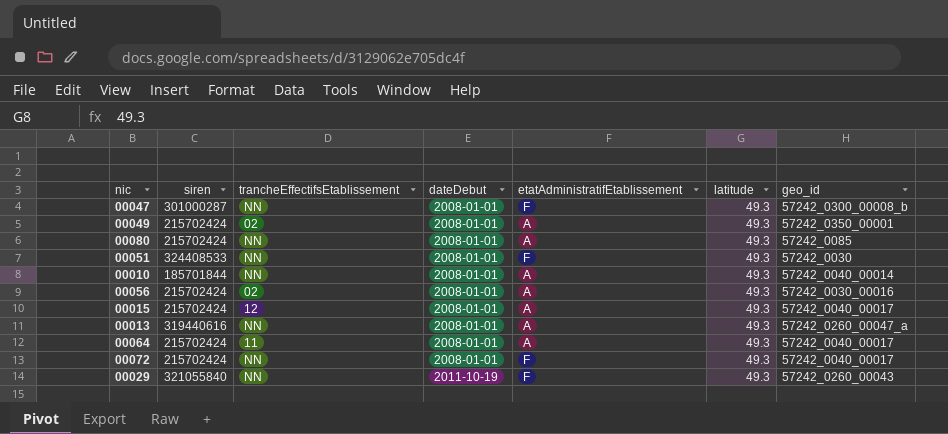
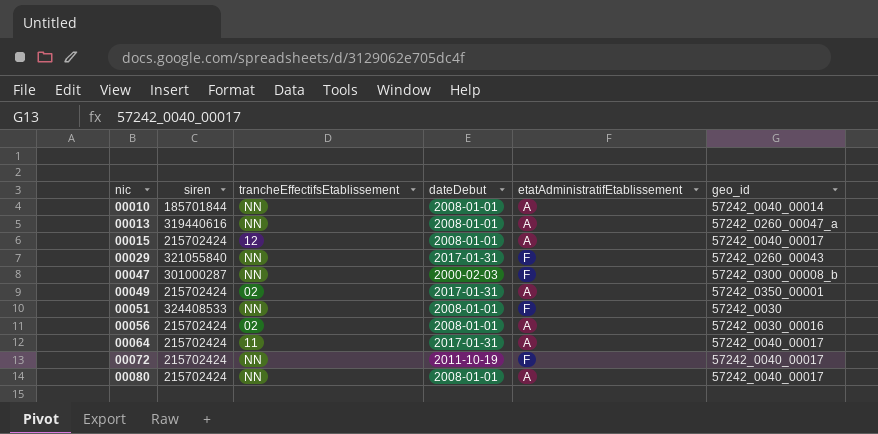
row order: dateDebut ascending -> nic ascending
column latitude | position: 6 -> none
00029 | dateDebut: 2011-10-19 -> 2017-01-31
00047 | dateDebut: 2008-01-01 -> 2000-02-03
00049 | dateDebut: 2008-01-01 -> 2017-01-31
00064 | dateDebut: 2008-01-01 -> 2017-01-31
00072 | dateDebut: 2008-01-01 -> 2011-10-19
00080 | geo_id: 57242_0085 -> 57242_0040_00017

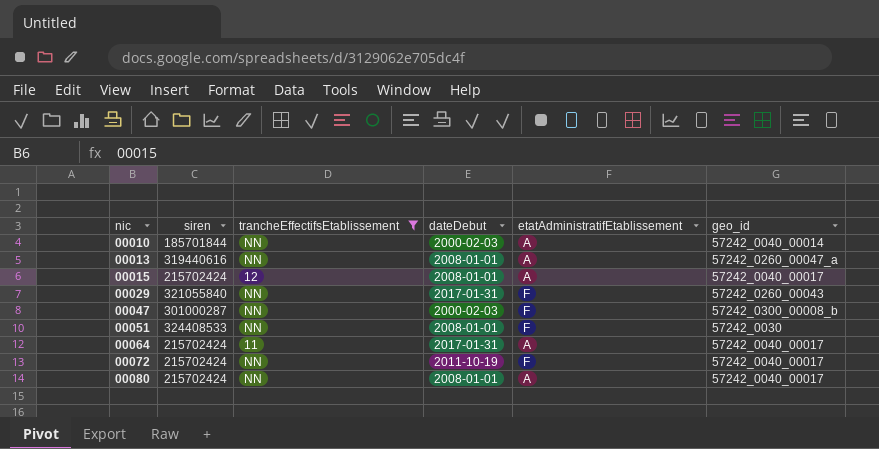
filter: none -> trancheEffectifsEtablissement != 02
00010 | dateDebut: 2008-01-01 -> 2000-02-03

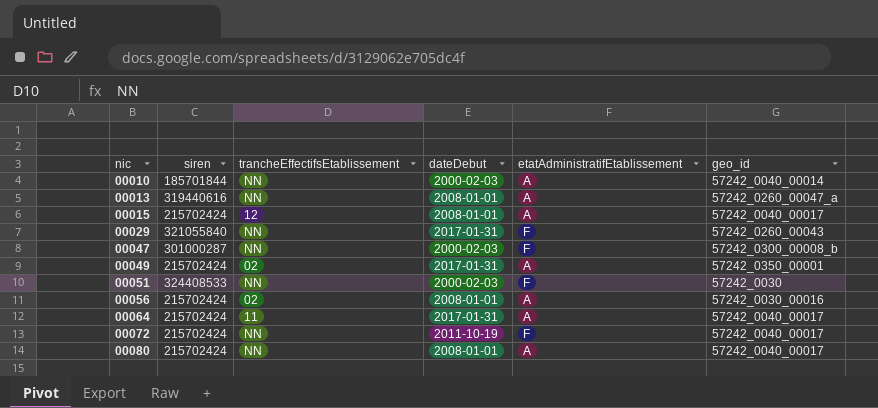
filter: trancheEffectifsEtablissement != 02 -> none
00051 | dateDebut: 2008-01-01 -> 2000-02-03

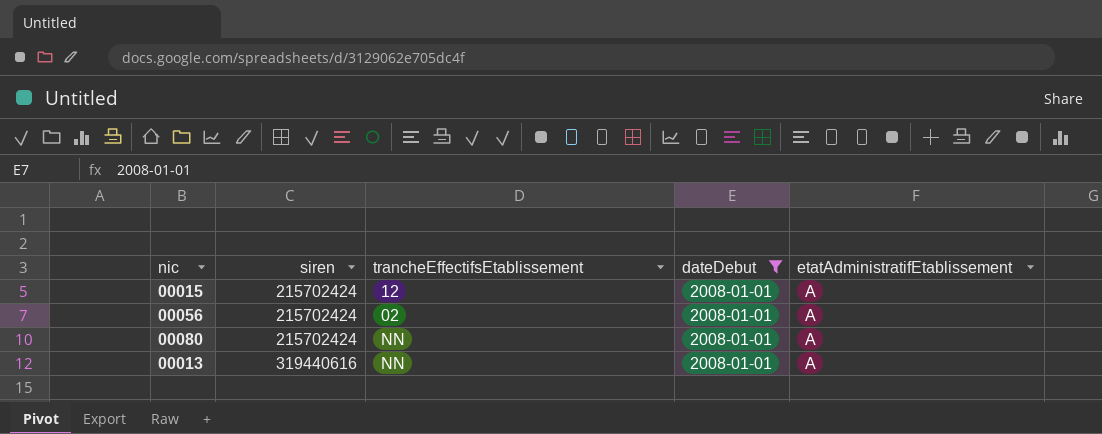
filter: none -> dateDebut = 2008-01-01
row order: nic ascending -> siren ascending
column geo_id | position: 6 -> none

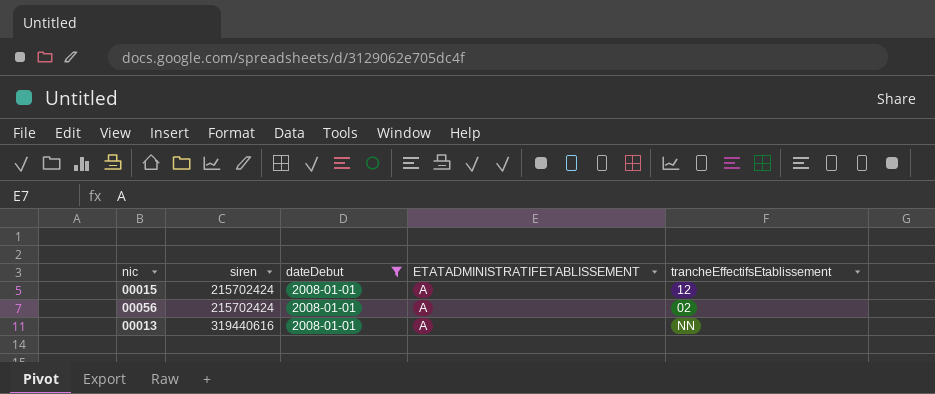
column name: etatAdministratifEtablissement -> ETATADMINISTRATIFETABLISSEMENT
column trancheEffectifsEtablissement | position: 3 -> 5
row 00080: 215702424 | NN | 2008-01-01 | A -> none

